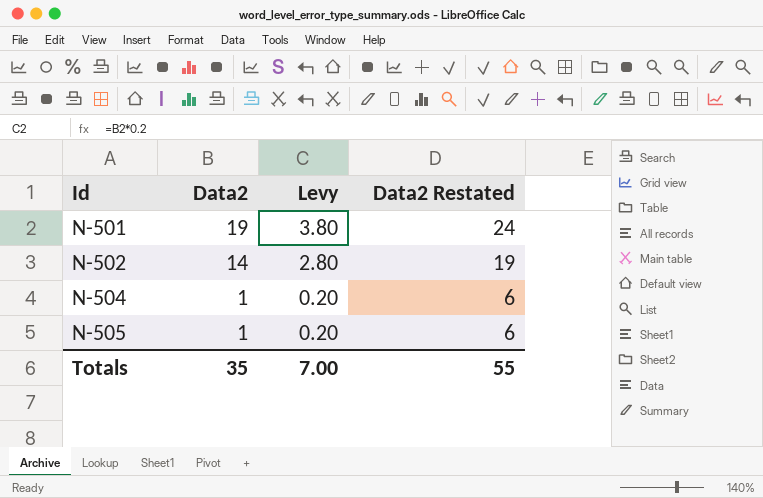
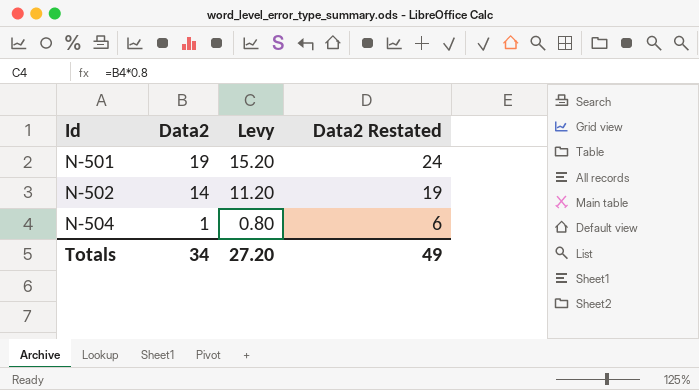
column Levy | formula: [Data2] * 0.2 -> [Data2] * 0.8
row N-505: 1 | 0.20 | 6 -> none
Totals | Data2: 35 -> 34
Totals | Levy: 7.00 -> 27.20
Totals | Data2 Restated: 55 -> 49

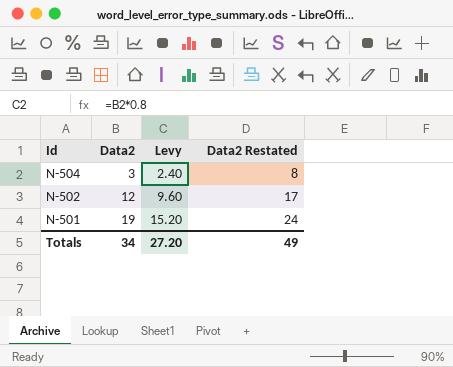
row order: Id ascending -> Id descending
N-504 | Data2: 1 -> 3
N-504 | Levy: 0.80 -> 2.40
N-504 | Data2 Restated: 6 -> 8
N-502 | Data2: 14 -> 12
N-502 | Levy: 11.20 -> 9.60
N-502 | Data2 Restated: 19 -> 17

